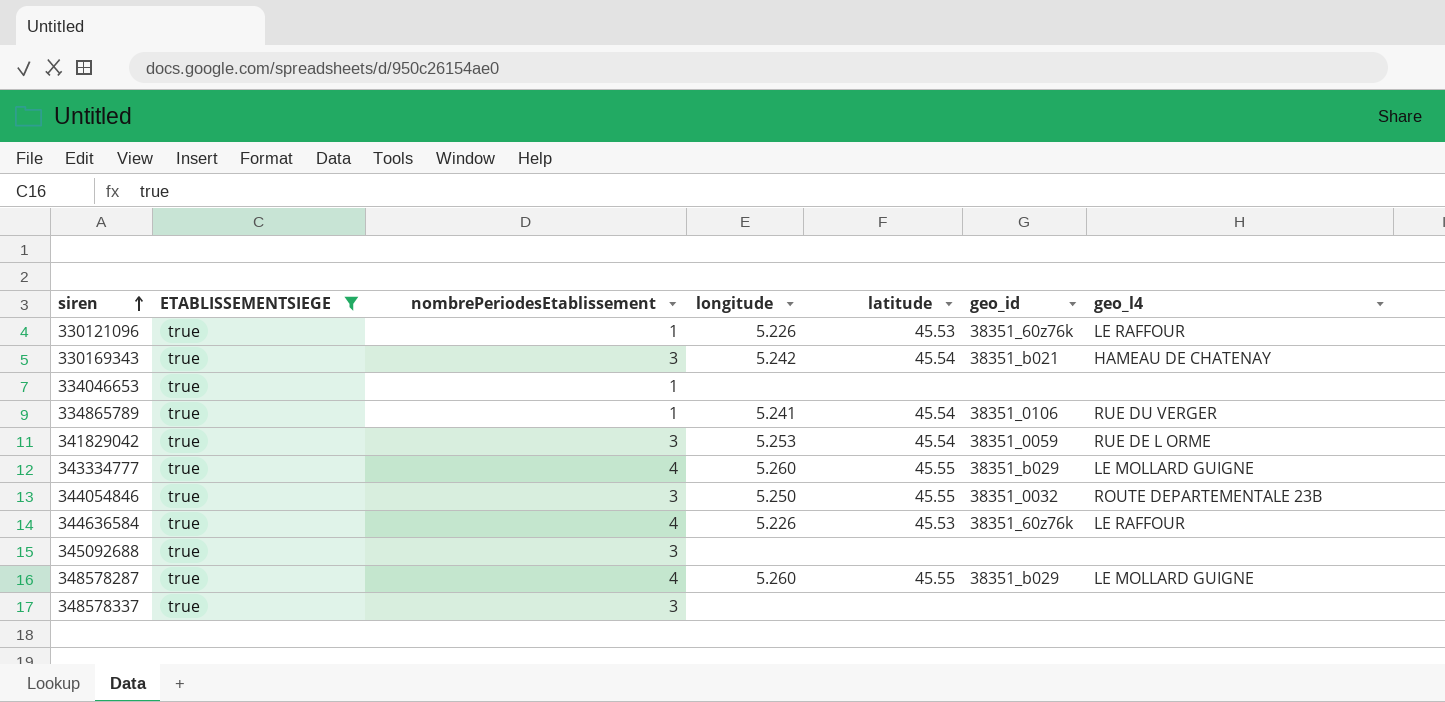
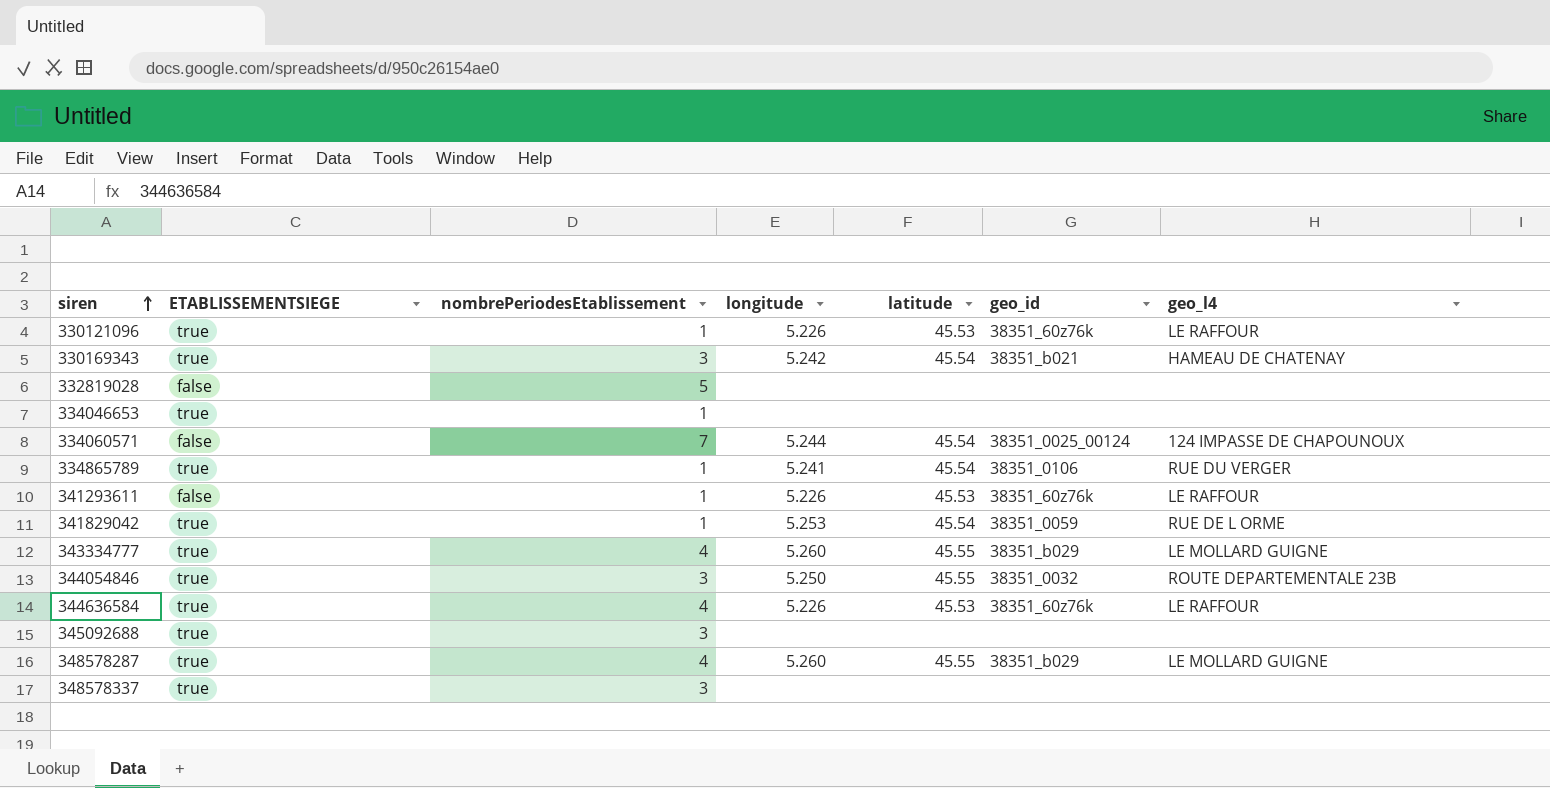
filter: ETABLISSEMENTSIEGE = true -> none
341829042 | nombrePeriodesEtablissement: 3 -> 1

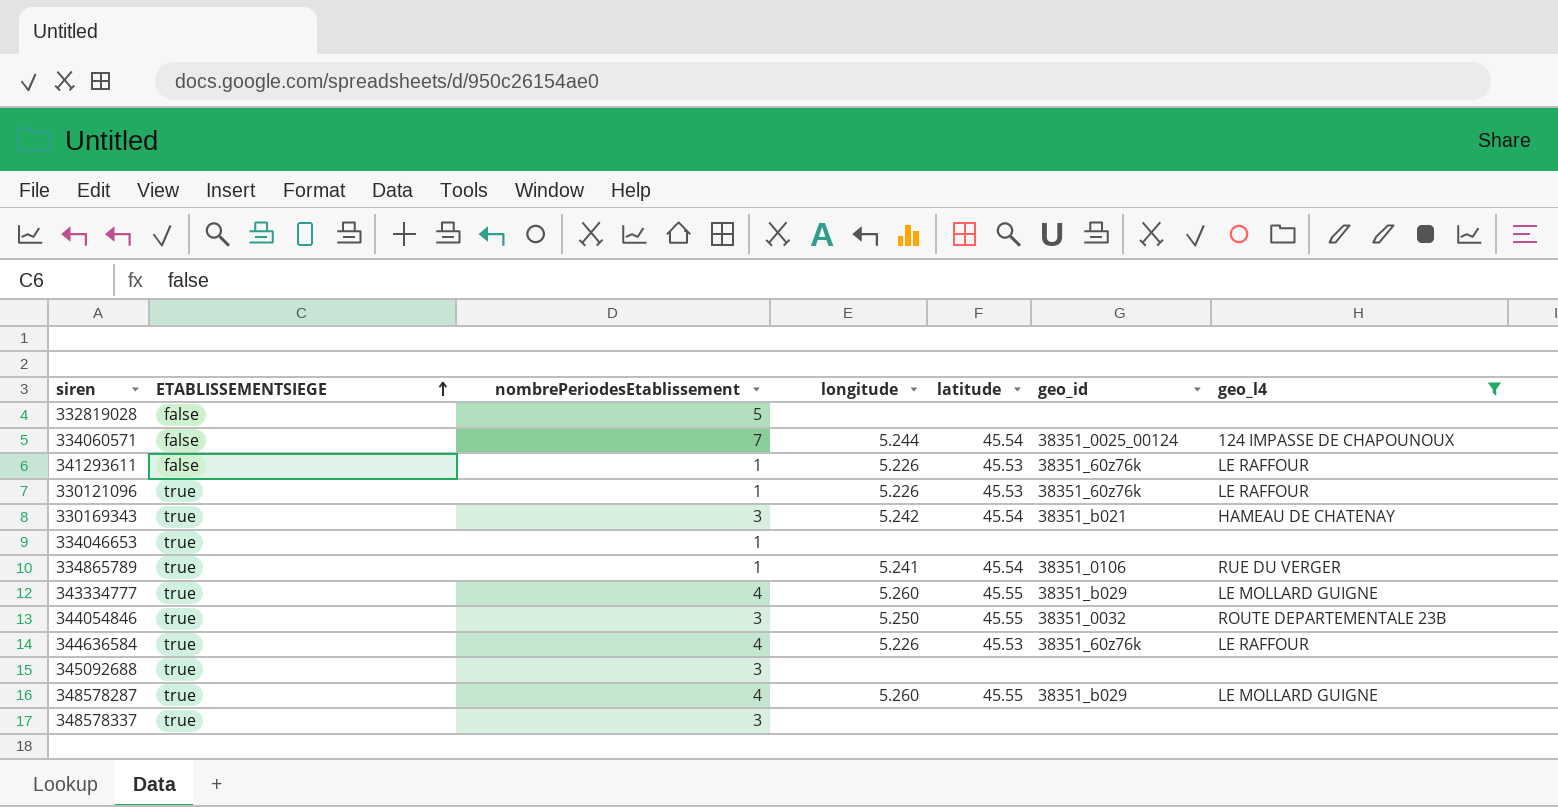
filter: none -> geo_l4 != RUE DE L ORME
row order: siren ascending -> ETABLISSEMENTSIEGE ascending

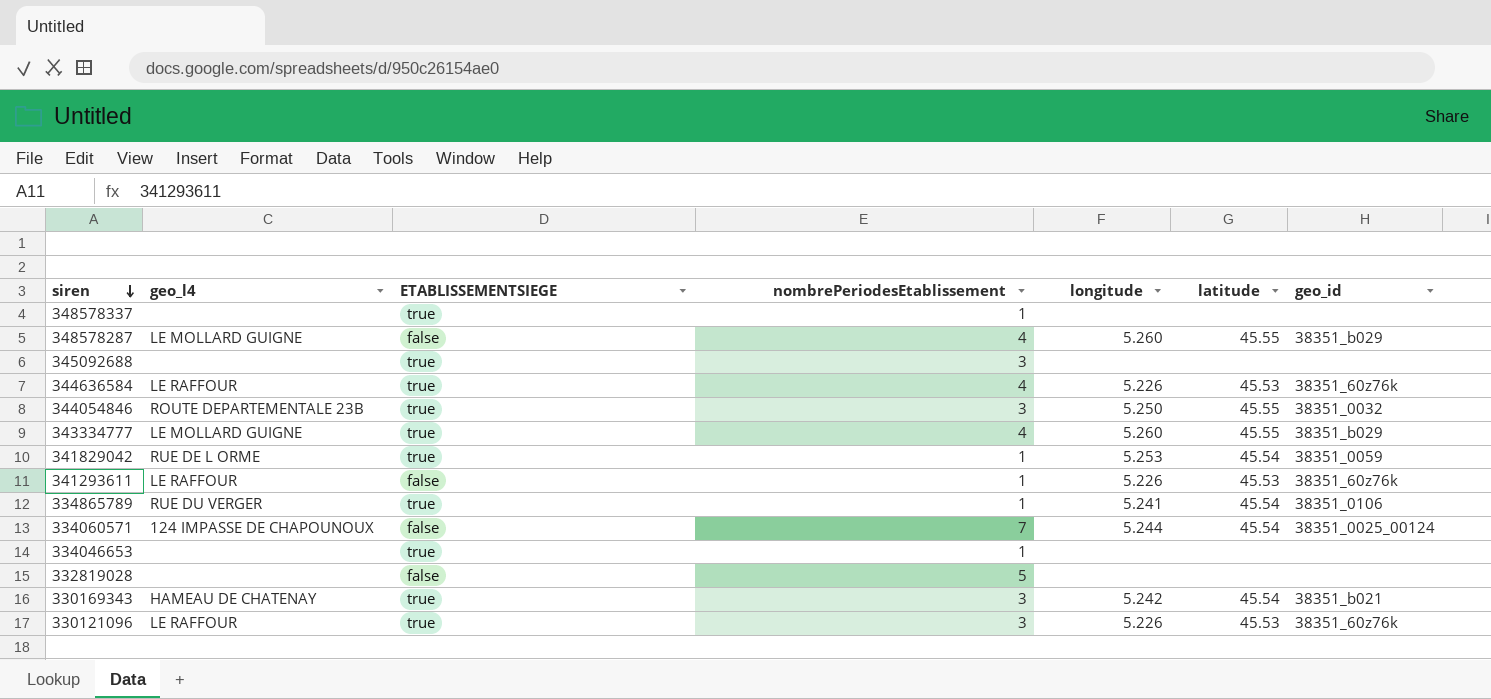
filter: geo_l4 != RUE DE L ORME -> none
row order: ETABLISSEMENTSIEGE ascending -> siren descending
column geo_l4 | position: 7 -> 2
348578337 | nombrePeriodesEtablissement: 3 -> 1
348578287 | ETABLISSEMENTSIEGE: true -> false
330121096 | nombrePeriodesEtablissement: 1 -> 3

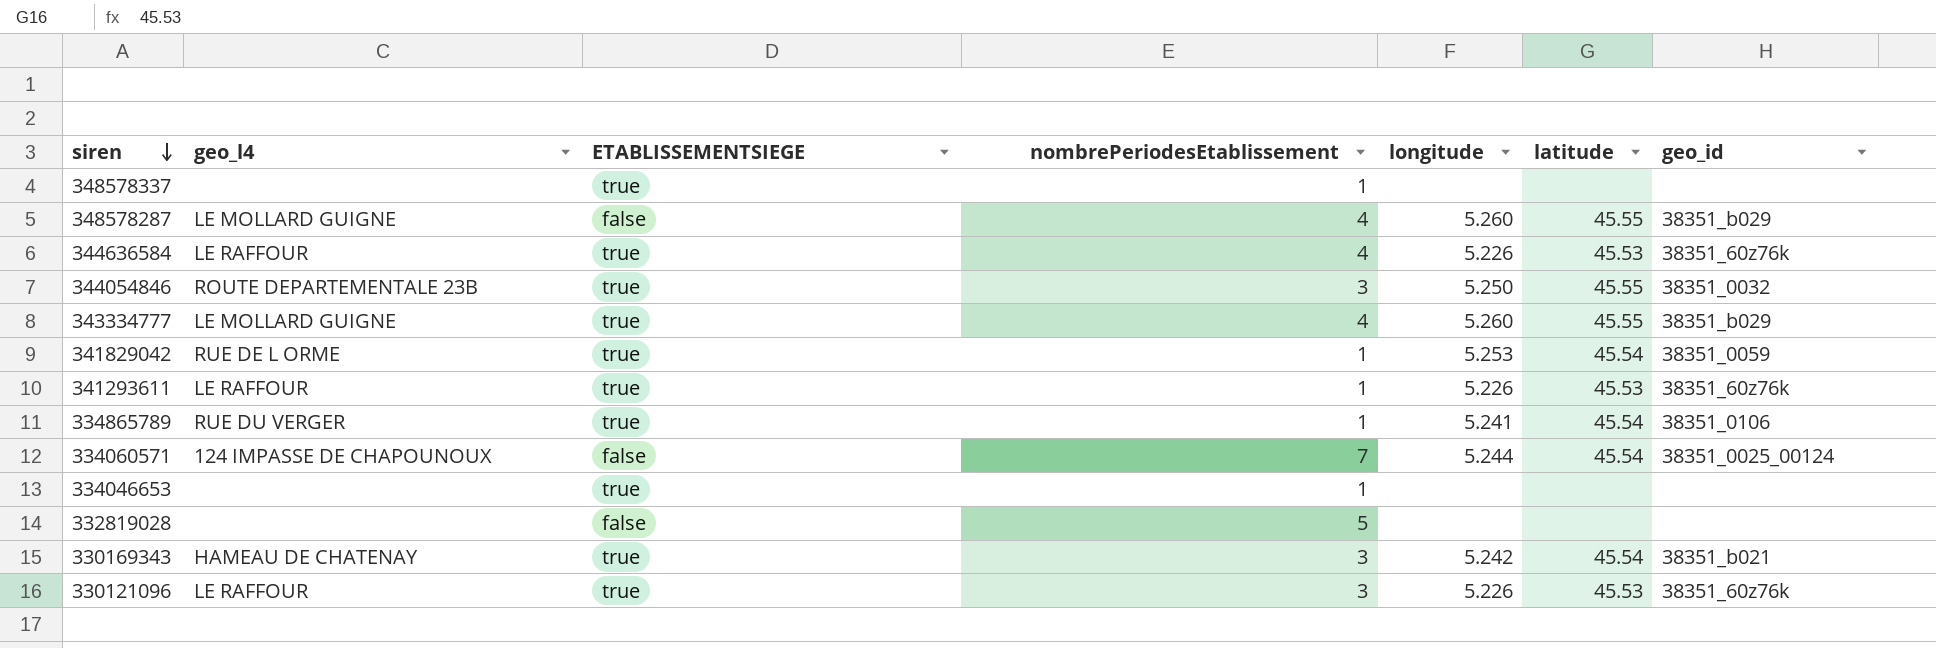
row 345092688: none | true | 3 | none | none | none -> none
341293611 | ETABLISSEMENTSIEGE: false -> true

